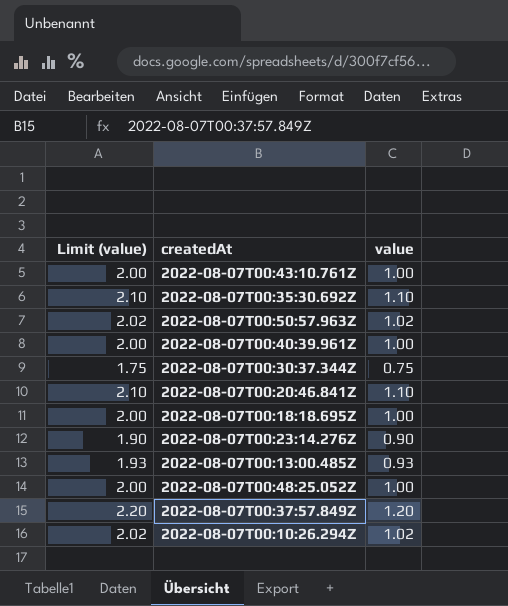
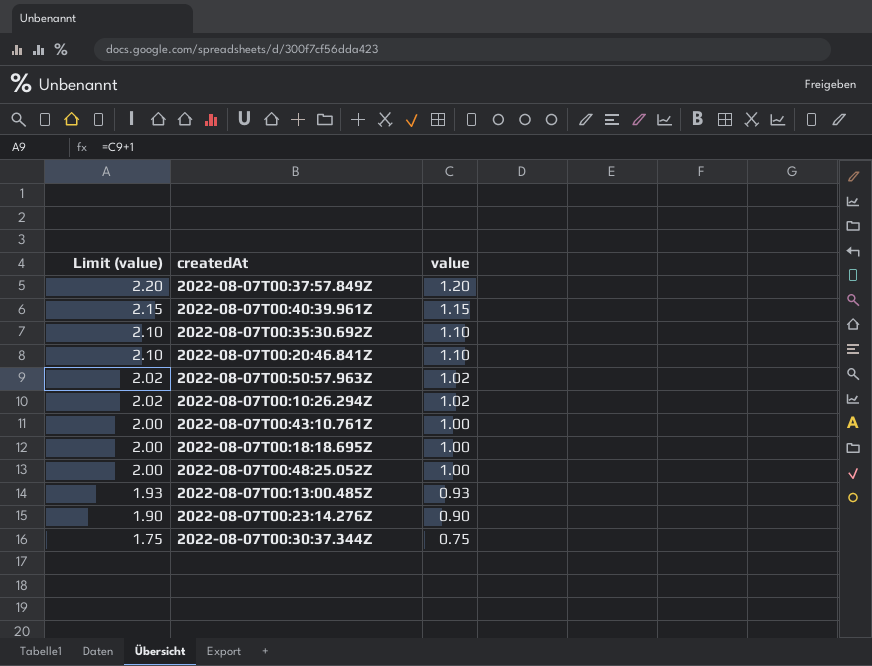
row order: none -> Limit (value) descending
2022-08-07T00:40:39.961Z | Limit (value): 2.00 -> 2.15
2022-08-07T00:40:39.961Z | value: 1.00 -> 1.15

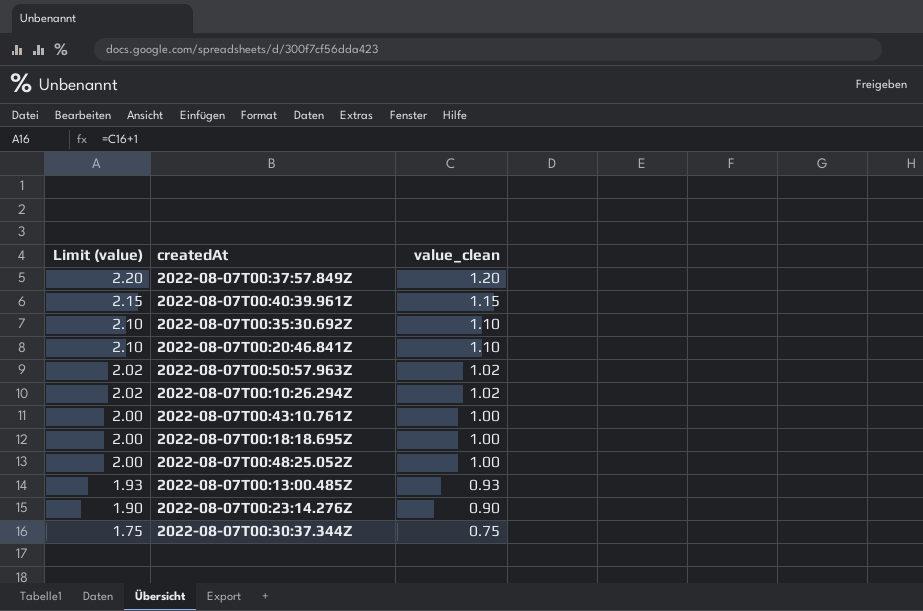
column name: value -> value_clean

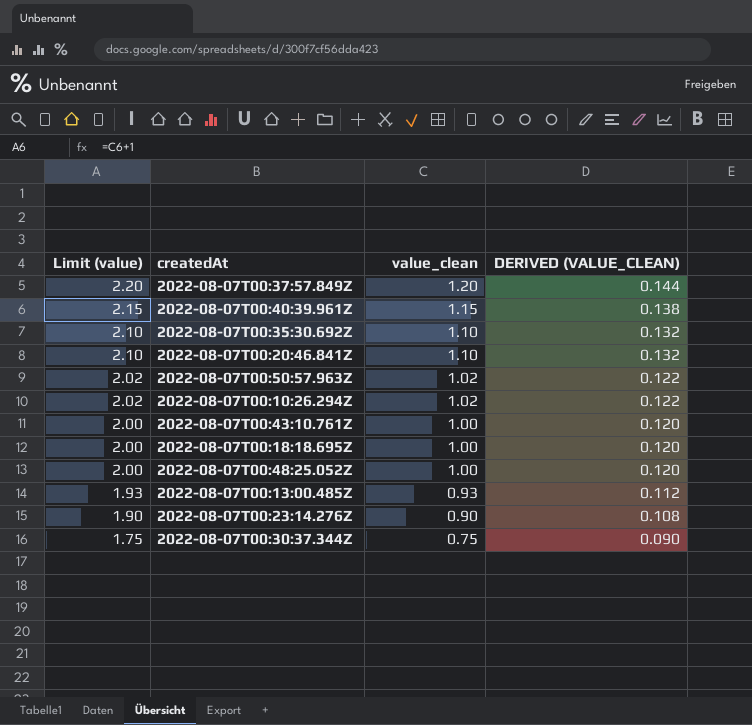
column DERIVED (VALUE_CLEAN) | formula: none -> [value_clean] * 0.12

